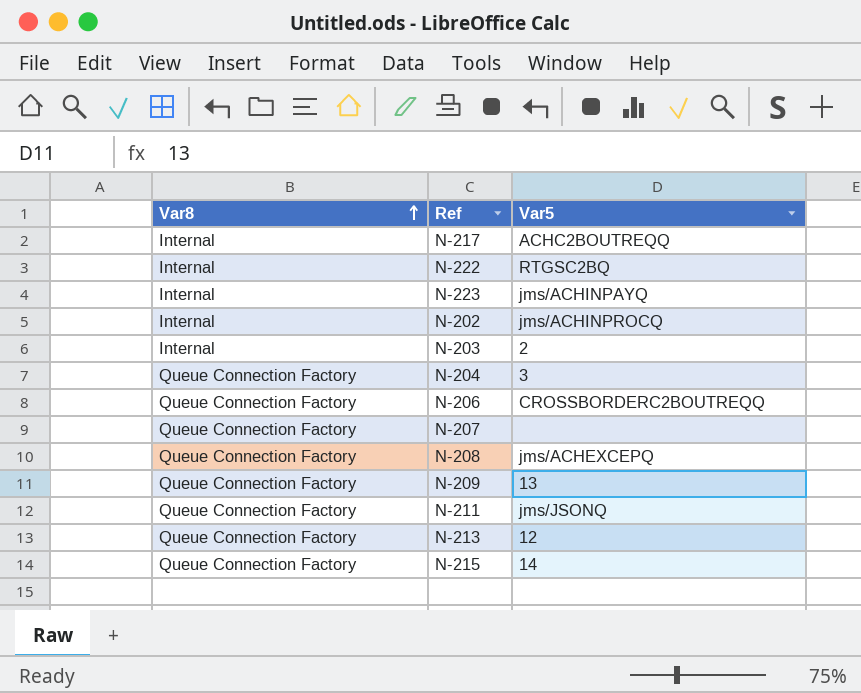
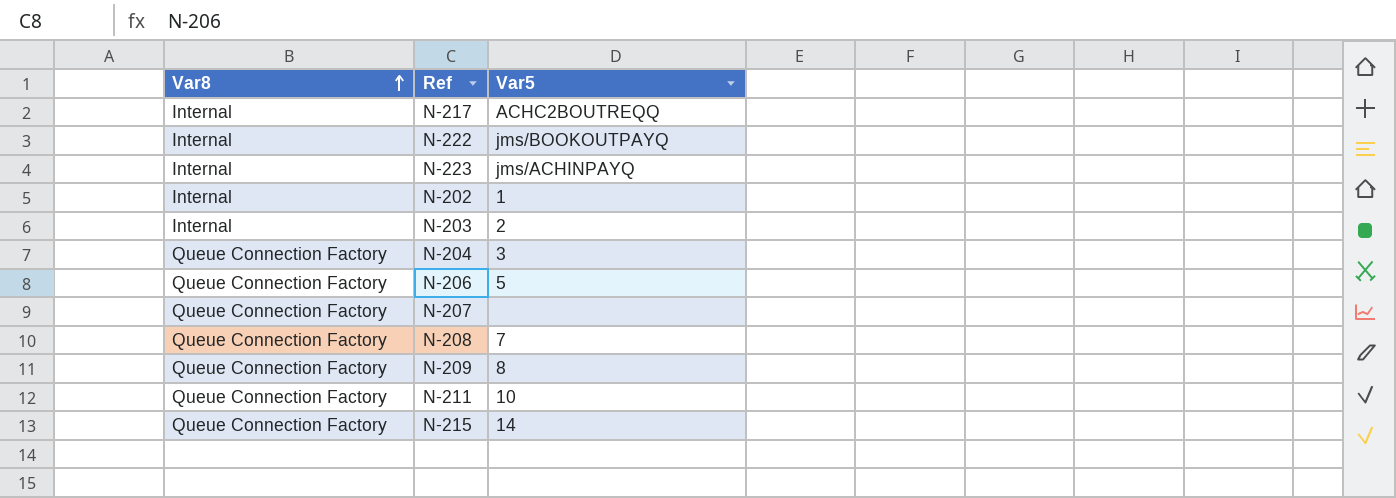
row N-213: Queue Connection Factory | 12 -> none
N-222 | Var5: RTGSC2BQ -> jms/BOOKOUTPAYQ
N-202 | Var5: jms/ACHINPROCQ -> 1
N-206 | Var5: CROSSBORDERC2BOUTREQQ -> 5
N-208 | Var5: jms/ACHEXCEPQ -> 7
N-209 | Var5: 13 -> 8
N-211 | Var5: jms/JSONQ -> 10

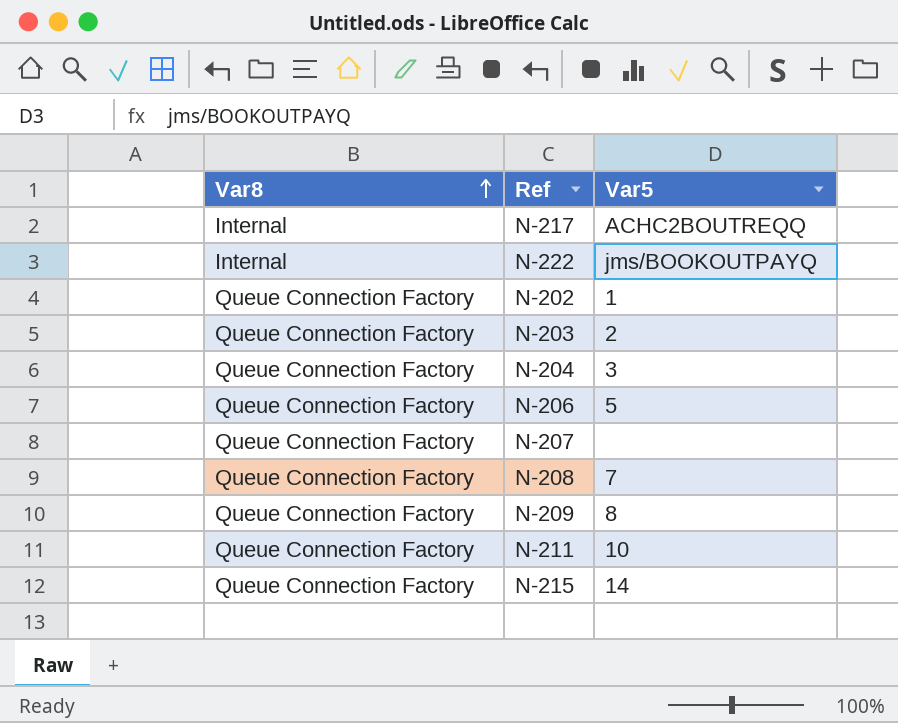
row N-223: Internal | jms/ACHINPAYQ -> none
N-202 | Var8: Internal -> Queue Connection Factory
N-203 | Var8: Internal -> Queue Connection Factory

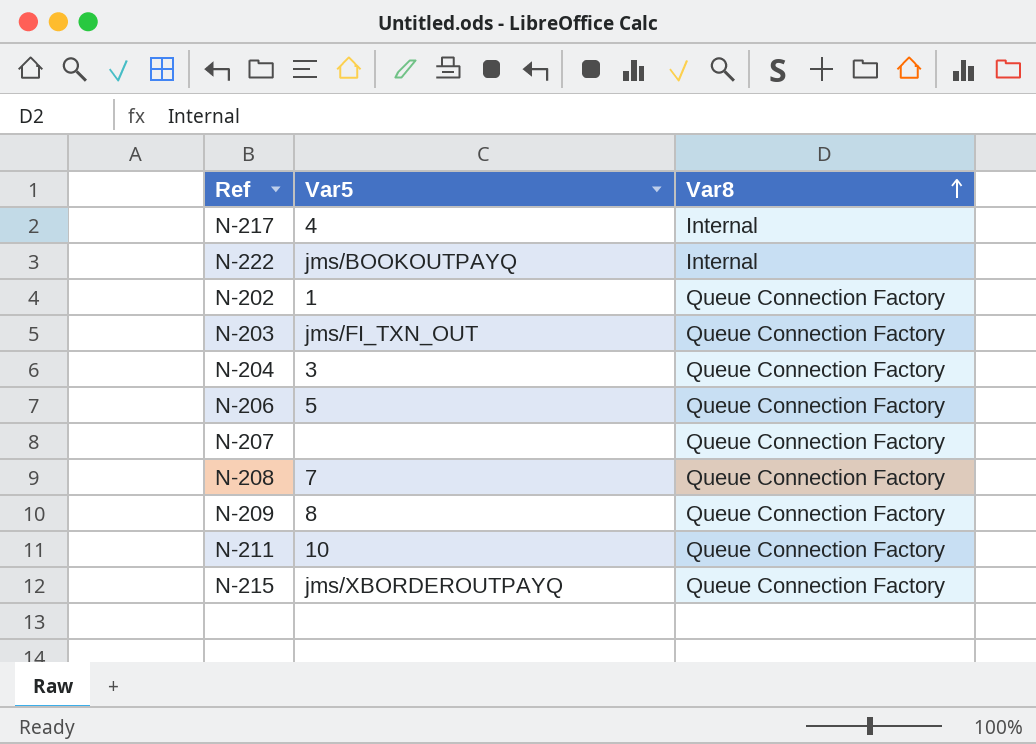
column Var8 | position: 1 -> 3
N-217 | Var5: ACHC2BOUTREQQ -> 4
N-203 | Var5: 2 -> jms/FI_TXN_OUT
N-215 | Var5: 14 -> jms/XBORDEROUTPAYQ

